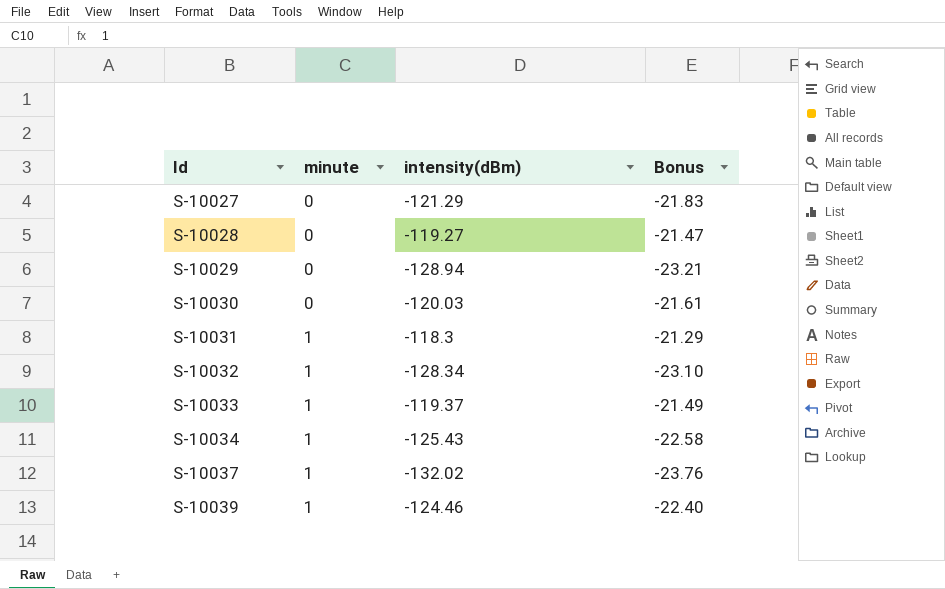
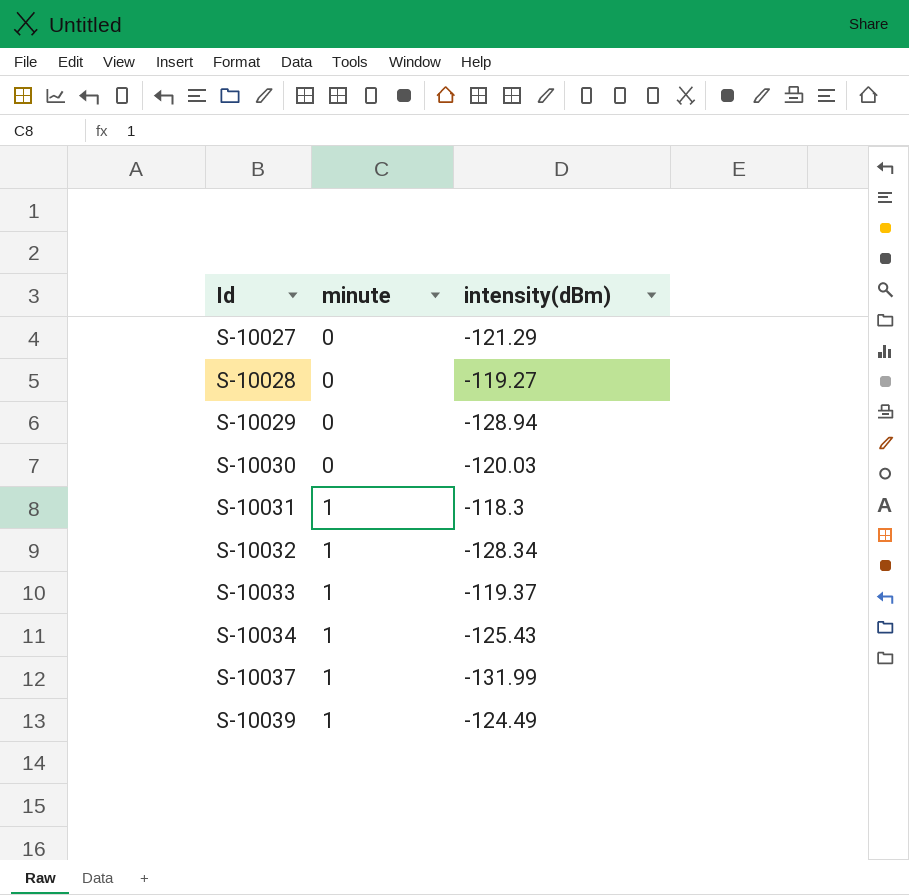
column Bonus | formula: [intensity(dBm)] * 0.18 -> none
S-10037 | intensity(dBm): -132.02 -> -131.99
S-10039 | intensity(dBm): -124.46 -> -124.49

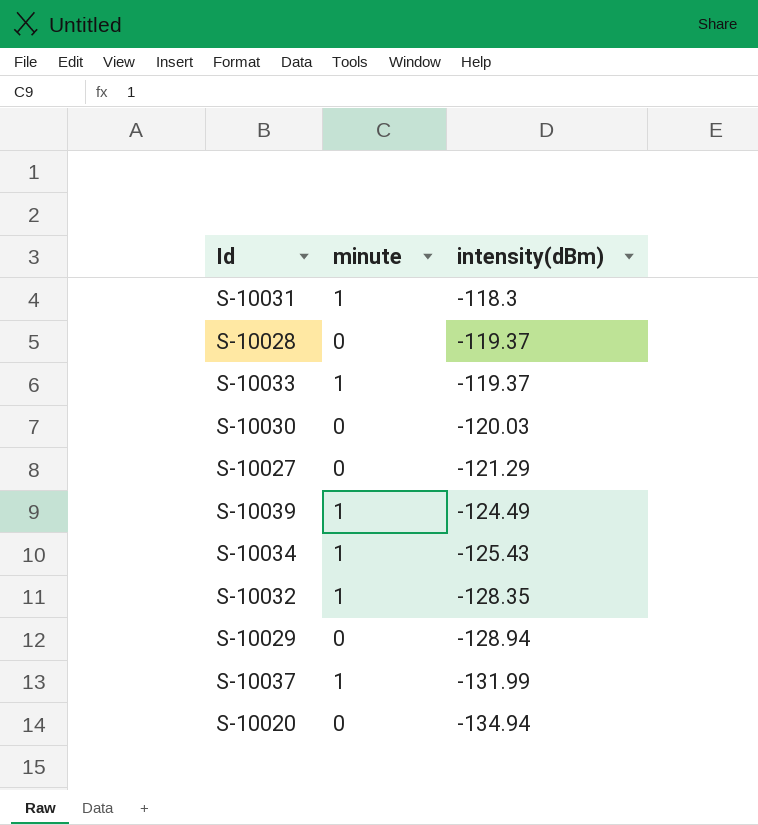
row order: Id ascending -> intensity(dBm) descending
S-10028 | intensity(dBm): -119.27 -> -119.37
S-10032 | intensity(dBm): -128.34 -> -128.35
row S-10020: none -> 0 | -134.94

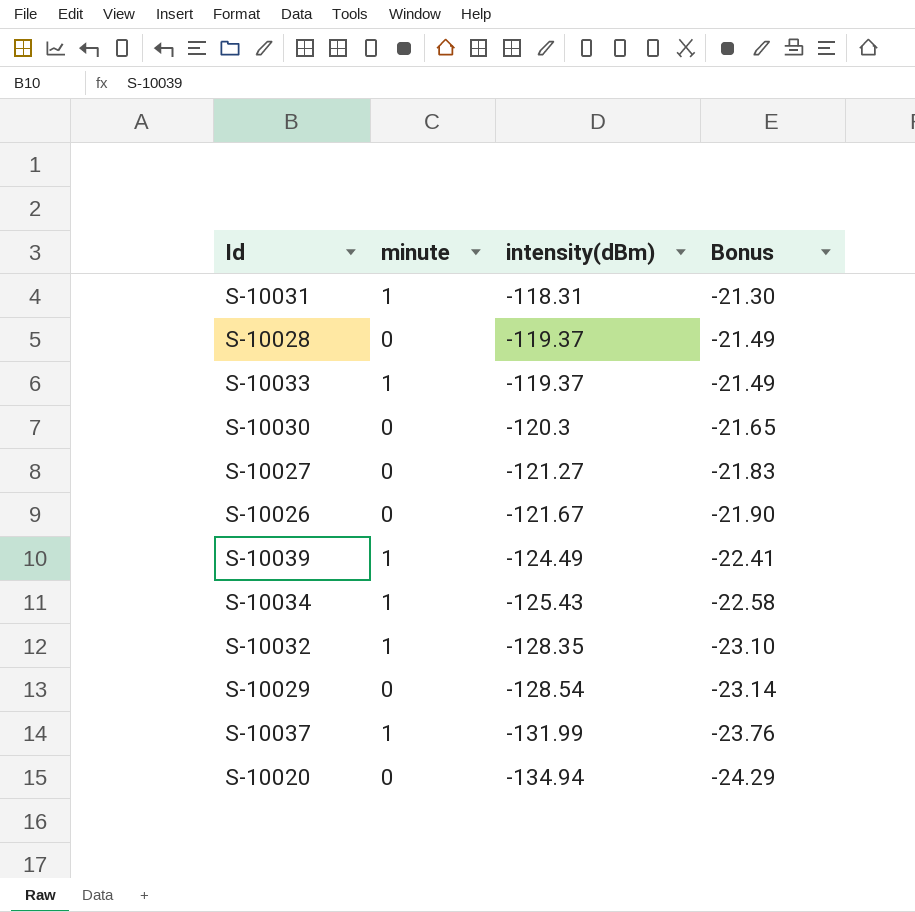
column Bonus | formula: none -> [intensity(dBm)] * 0.18
S-10031 | intensity(dBm): -118.3 -> -118.31
S-10030 | intensity(dBm): -120.03 -> -120.3
S-10027 | intensity(dBm): -121.29 -> -121.27
row S-10026: none -> 0 | -121.67 | -21.90
S-10029 | intensity(dBm): -128.94 -> -128.54

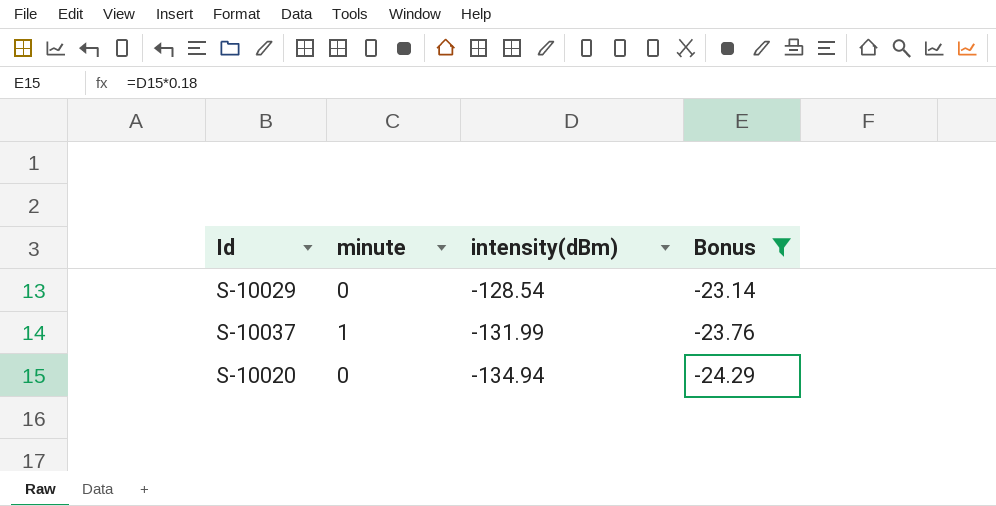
filter: none -> Bonus <= -23.14

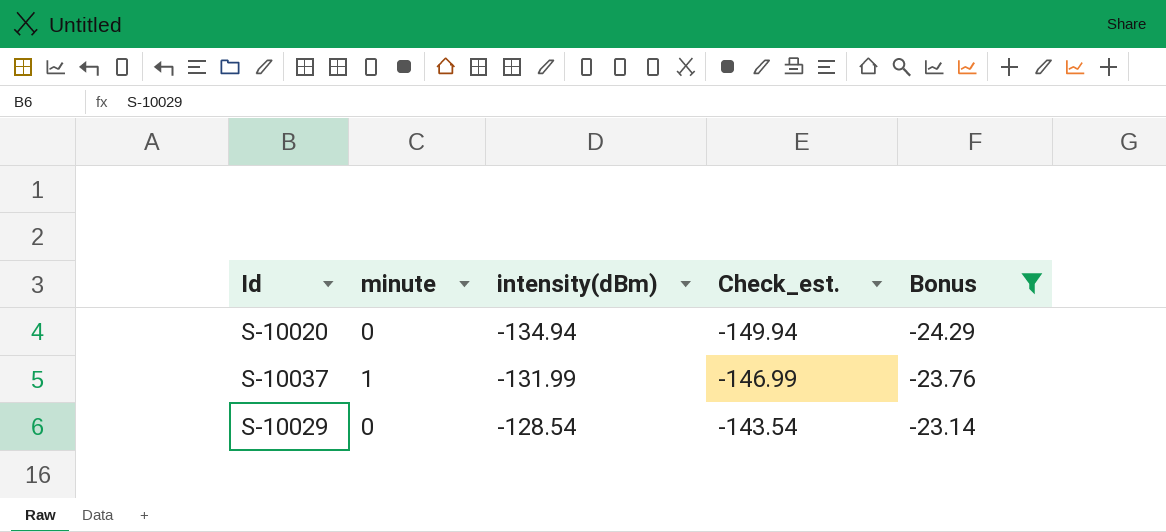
row order: intensity(dBm) descending -> intensity(dBm) ascending
column Check_est. | formula: none -> [intensity(dBm)] - 15

